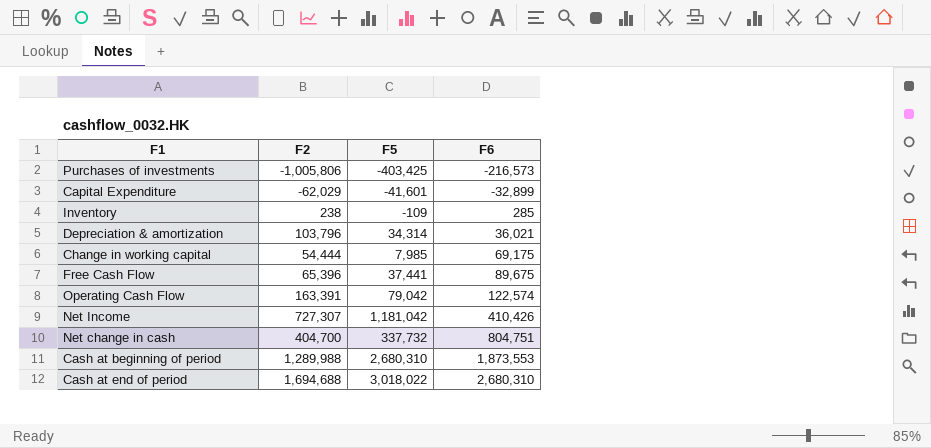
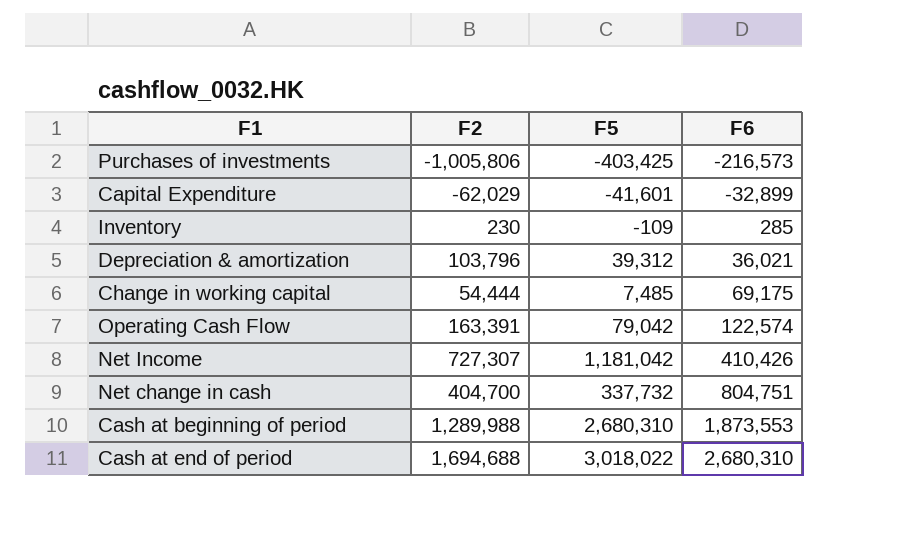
row Free Cash Flow: 65,396 | 37,441 | 89,675 -> none
Inventory | F2: 238 -> 230
Depreciation & amortization | F5: 34,314 -> 39,312
Change in working capital | F5: 7,985 -> 7,485

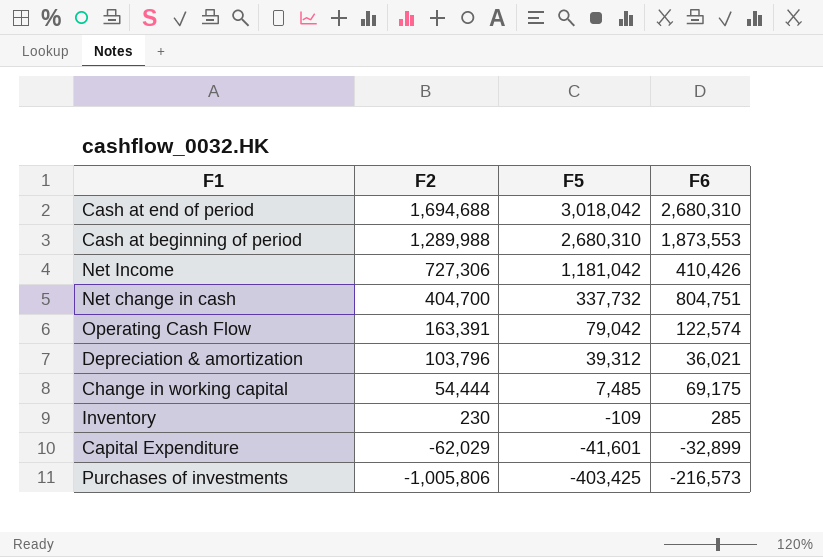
row order: F6 ascending -> F2 descending
Cash at end of period | F5: 3,018,022 -> 3,018,042
Net Income | F2: 727,307 -> 727,306

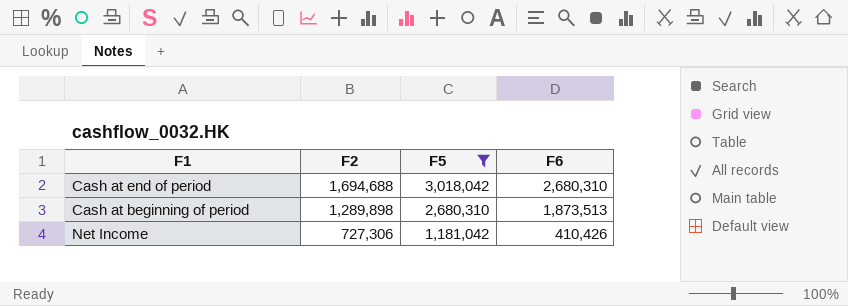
filter: none -> F5 >= 1,181,042
Cash at beginning of period | F2: 1,289,988 -> 1,289,898
Cash at beginning of period | F6: 1,873,553 -> 1,873,513

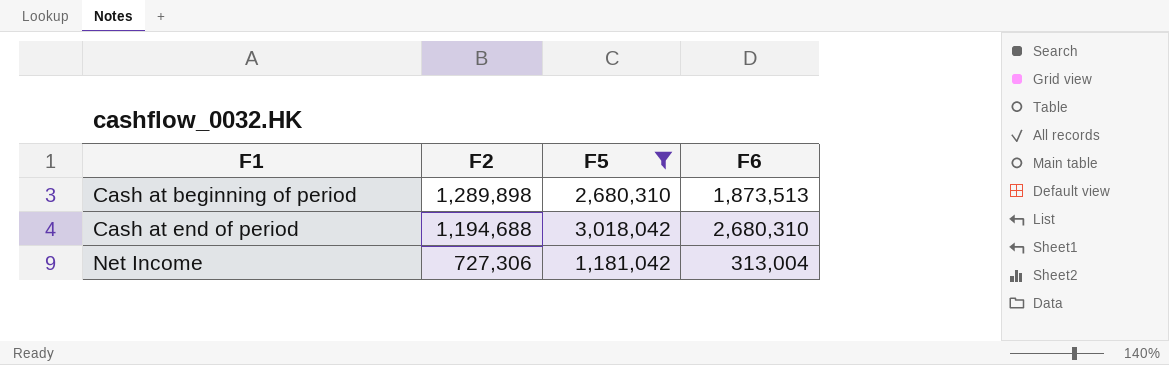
row order: F2 descending -> F1 ascending
Cash at end of period | F2: 1,694,688 -> 1,194,688
Net Income | F6: 410,426 -> 313,004

